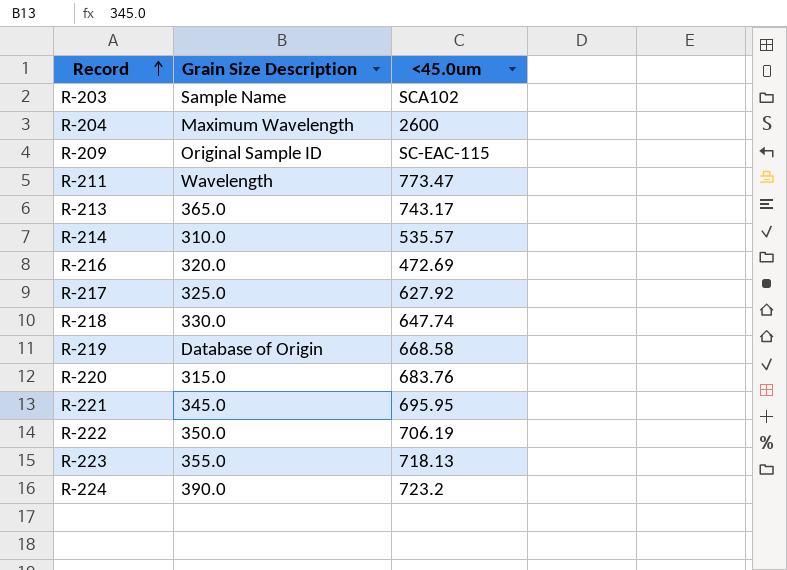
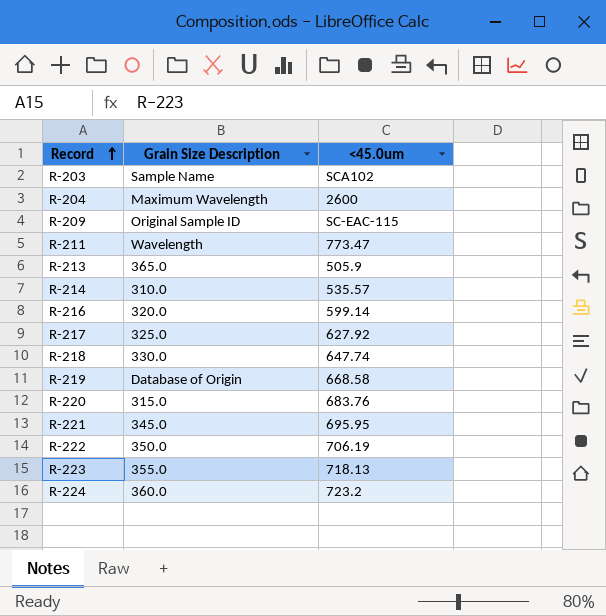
R-213 | <45.0um: 743.17 -> 505.9
R-216 | <45.0um: 472.69 -> 599.14
R-224 | Grain Size Description: 390.0 -> 360.0

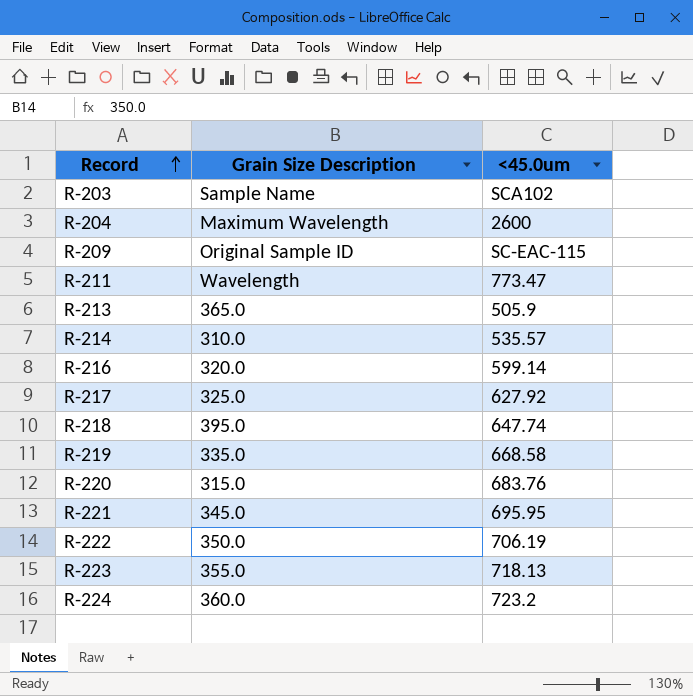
R-218 | Grain Size Description: 330.0 -> 395.0
R-219 | Grain Size Description: Database of Origin -> 335.0

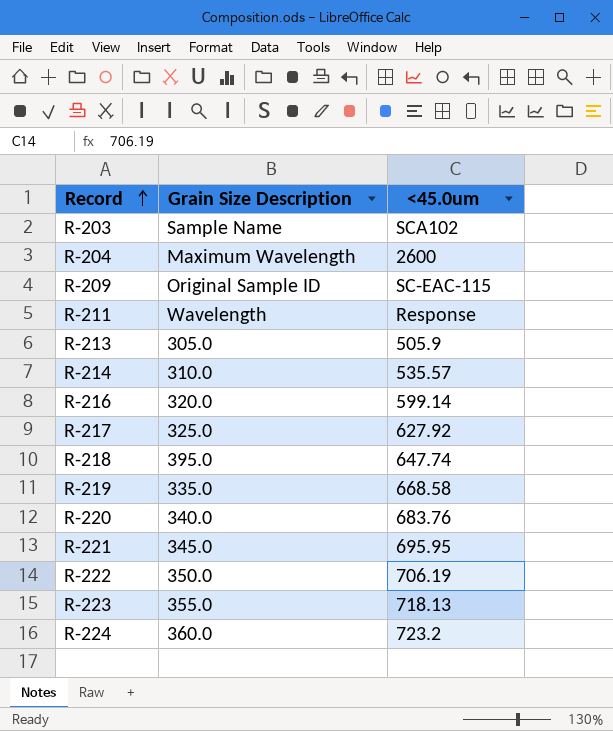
R-211 | <45.0um: 773.47 -> Response
R-213 | Grain Size Description: 365.0 -> 305.0
R-220 | Grain Size Description: 315.0 -> 340.0

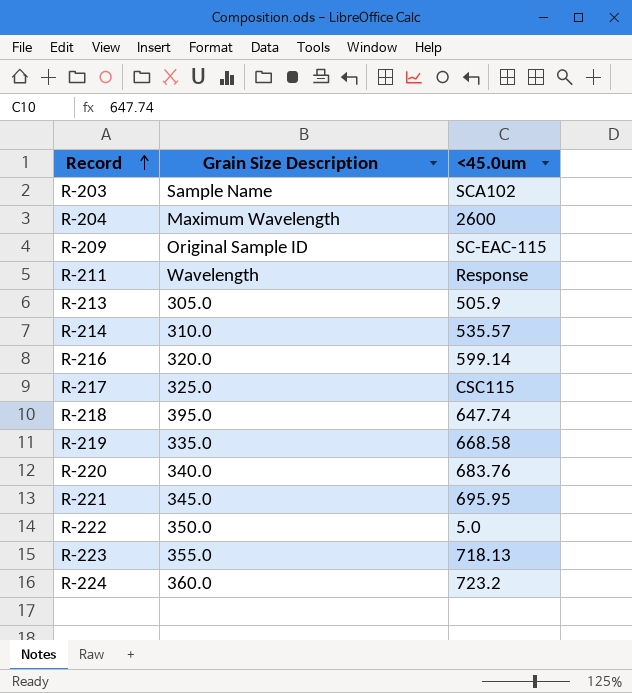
R-217 | <45.0um: 627.92 -> CSC115
R-222 | <45.0um: 706.19 -> 5.0

